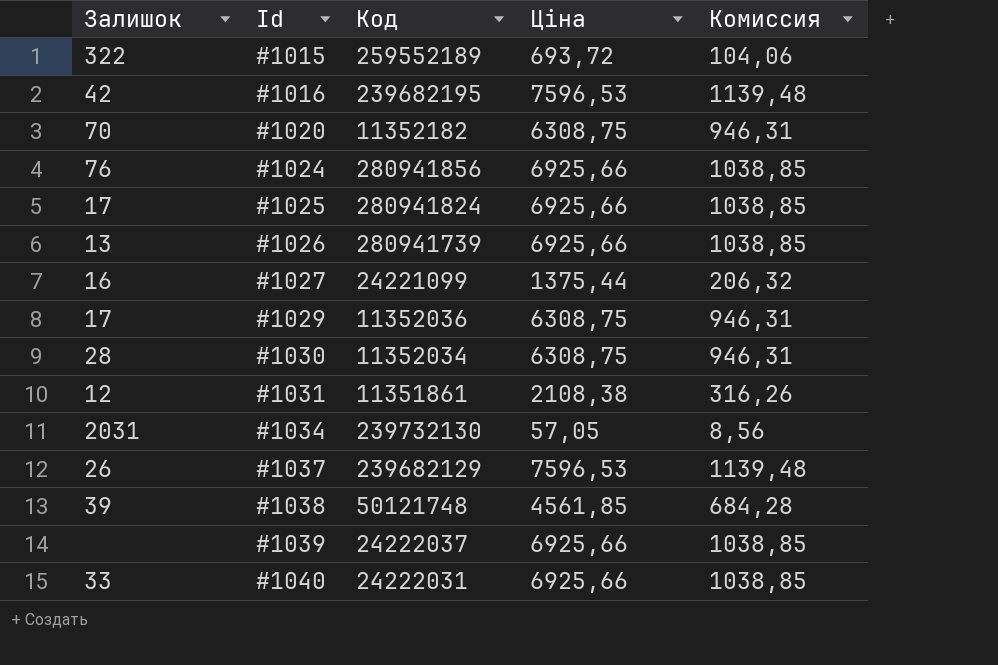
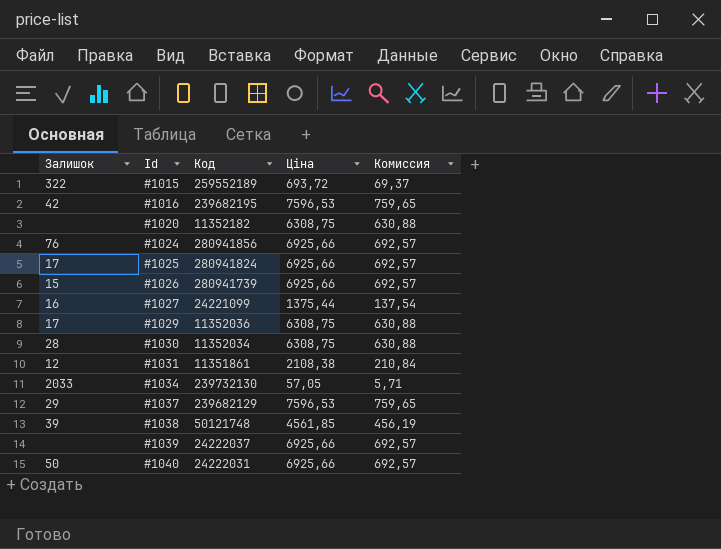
column Комиссия | formula: [Ціна] * 0,15 -> [Ціна] * 0,1
#1020 | Залишок: 70 -> none
#1026 | Залишок: 13 -> 15
#1034 | Залишок: 2031 -> 2033
#1037 | Залишок: 26 -> 29
#1040 | Залишок: 33 -> 50

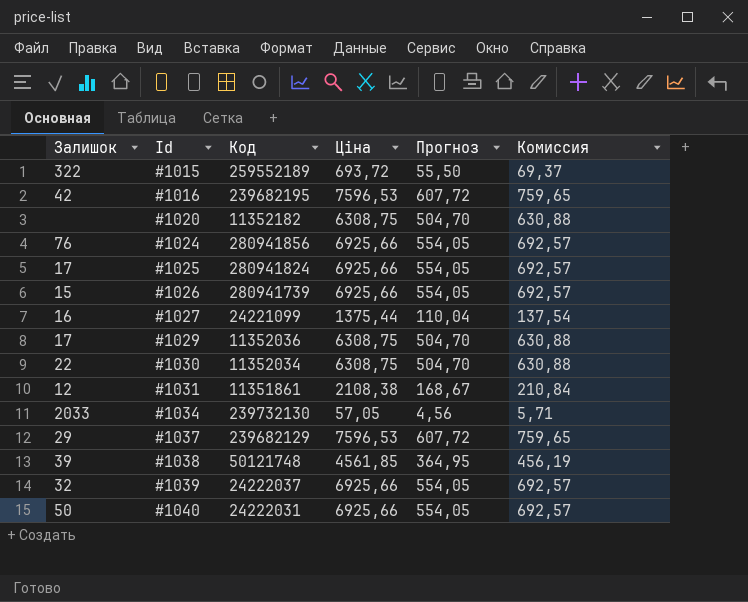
column Прогноз | formula: none -> [Ціна] * 0,08
#1030 | Залишок: 28 -> 22
#1039 | Залишок: none -> 32

